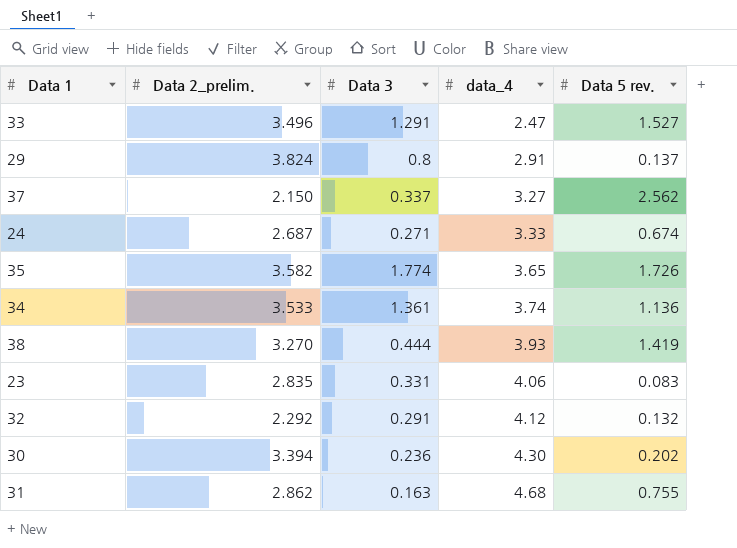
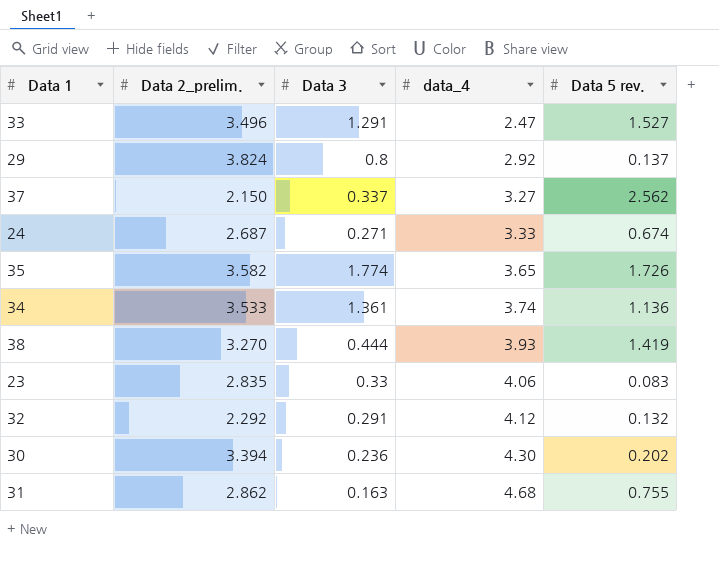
29 | data_4: 2.91 -> 2.92
23 | Data 3: 0.331 -> 0.33

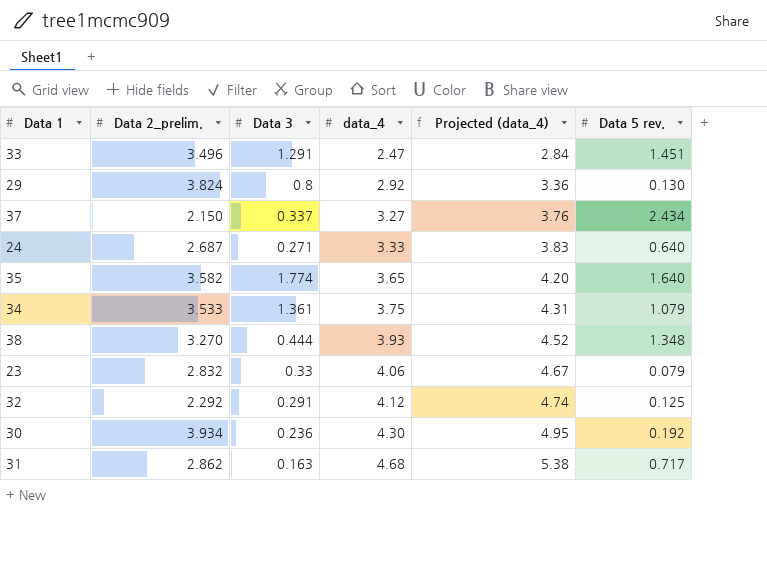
column Projected (data_4) | formula: none -> [data_4] * 1.15
33 | Data 5 rev.: 1.527 -> 1.451
29 | Data 5 rev.: 0.137 -> 0.130
37 | Data 5 rev.: 2.562 -> 2.434
24 | Data 5 rev.: 0.674 -> 0.640
35 | Data 5 rev.: 1.726 -> 1.640
34 | data_4: 3.74 -> 3.75
34 | Data 5 rev.: 1.136 -> 1.079
38 | Data 5 rev.: 1.419 -> 1.348
23 | Data 2_prelim.: 2.835 -> 2.832
23 | Data 5 rev.: 0.083 -> 0.079
32 | Data 5 rev.: 0.132 -> 0.125
30 | Data 2_prelim.: 3.394 -> 3.934
30 | Data 5 rev.: 0.202 -> 0.192
31 | Data 5 rev.: 0.755 -> 0.717

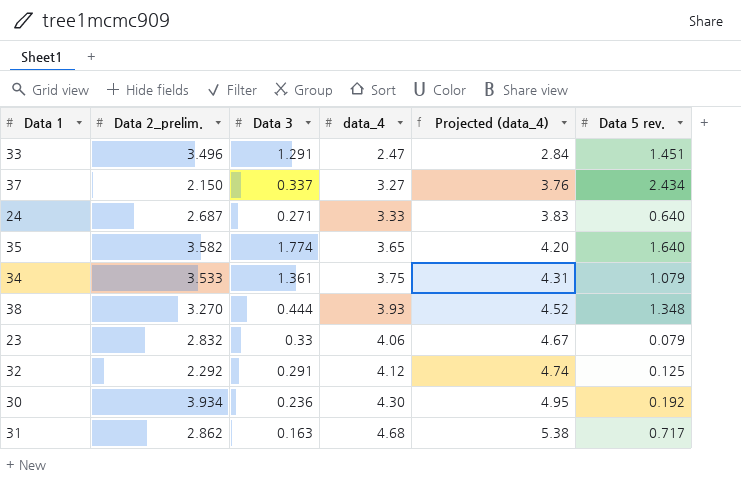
row 29: 3.824 | 0.8 | 2.92 | 3.36 | 0.130 -> none

